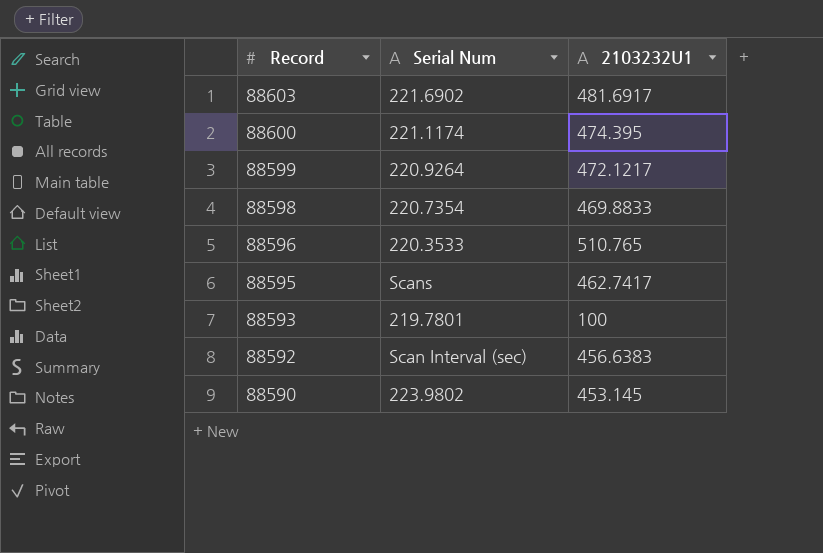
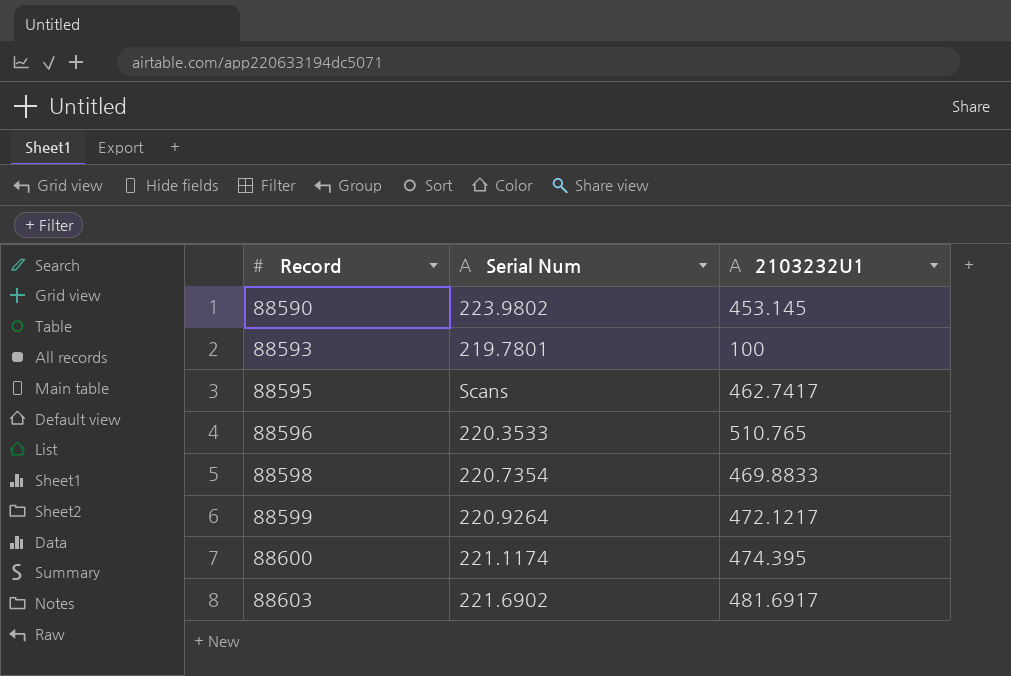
row order: Record descending -> Record ascending
row 88592: Scan Interval (sec) | 456.6383 -> none

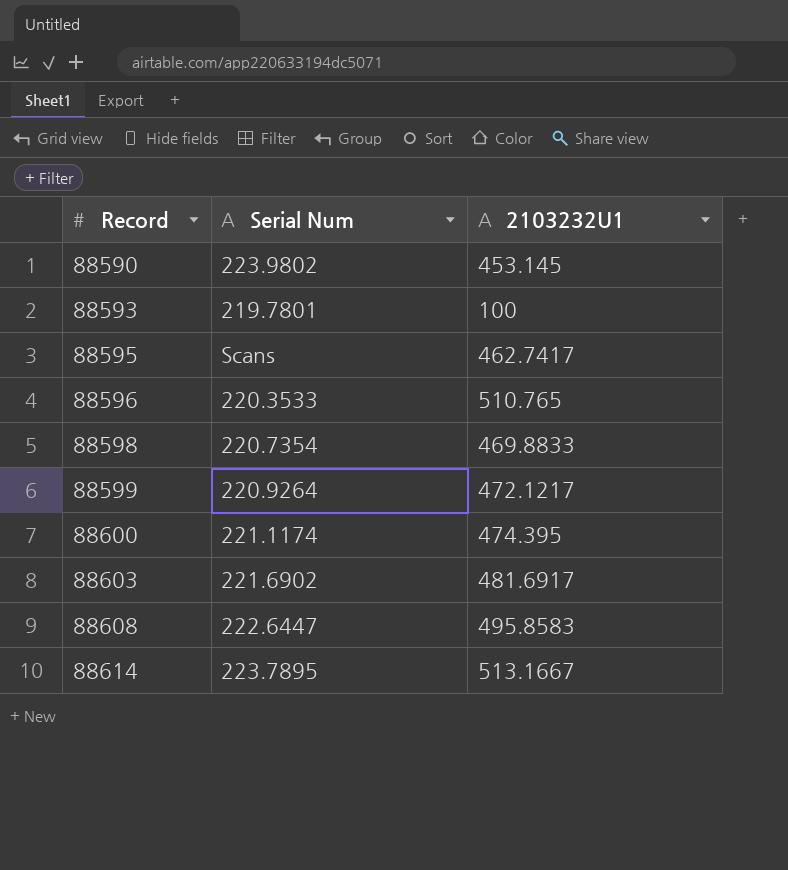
row 88608: none -> 222.6447 | 495.8583
row 88614: none -> 223.7895 | 513.1667

